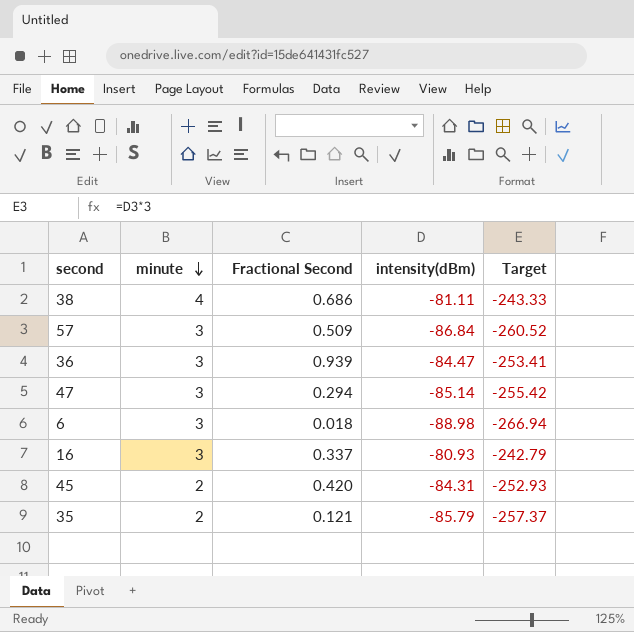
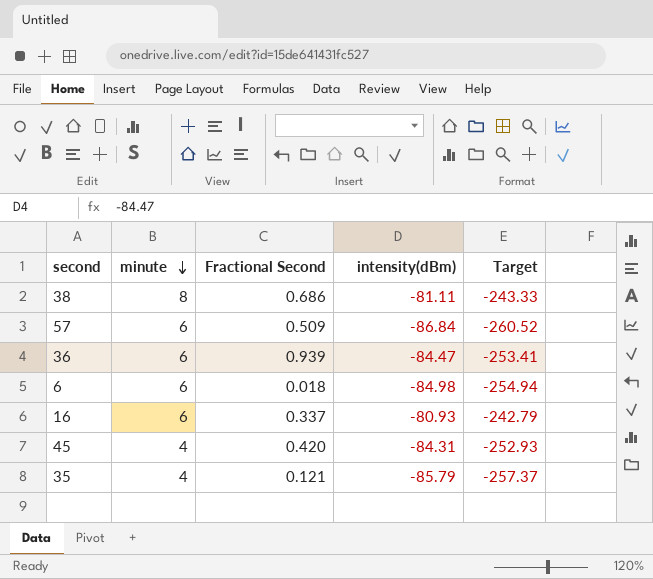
row 47: 3 | 0.294 | -85.14 | -255.42 -> none
38 | minute: 4 -> 8
57 | minute: 3 -> 6
36 | minute: 3 -> 6
6 | minute: 3 -> 6
6 | intensity(dBm): -88.98 -> -84.98
6 | Target: -266.94 -> -254.94
16 | minute: 3 -> 6
45 | minute: 2 -> 4
35 | minute: 2 -> 4

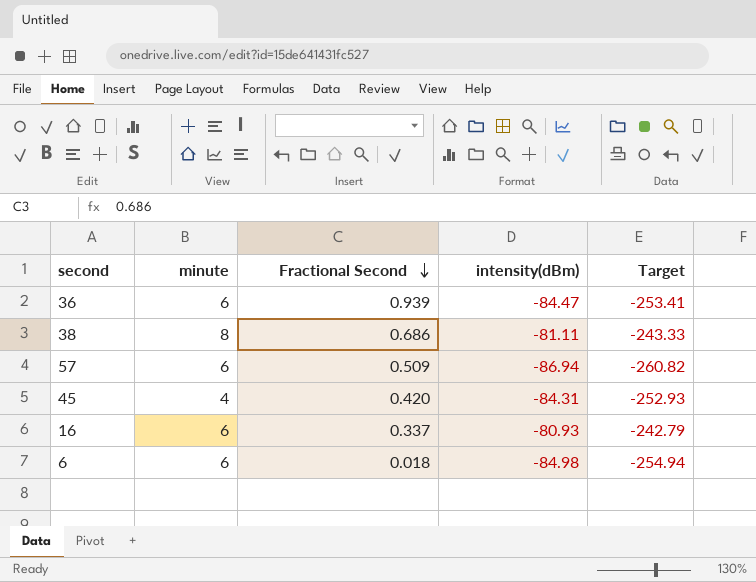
row order: minute descending -> Fractional Second descending
row 35: 4 | 0.121 | -85.79 | -257.37 -> none
57 | intensity(dBm): -86.84 -> -86.94
57 | Target: -260.52 -> -260.82

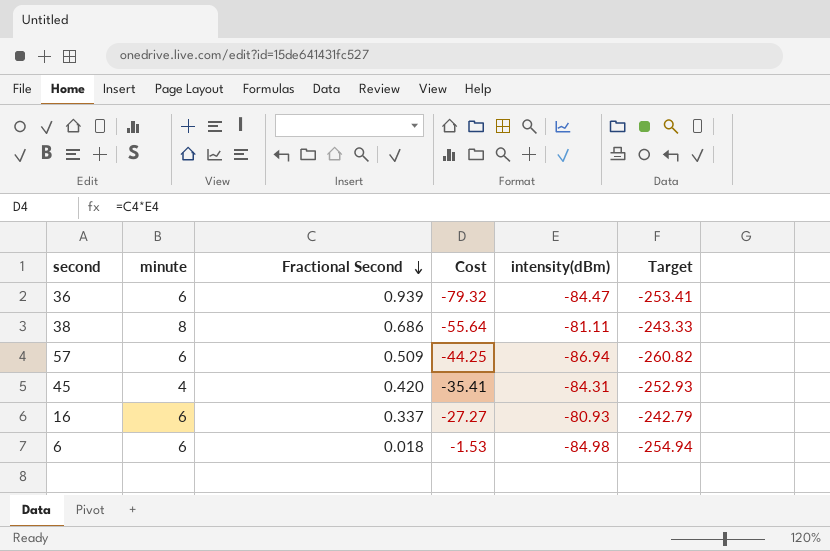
column Cost | formula: none -> [Fractional Second] * [intensity(dBm)]

